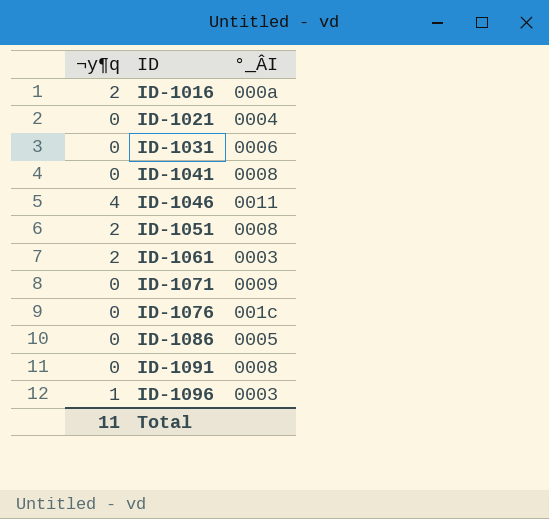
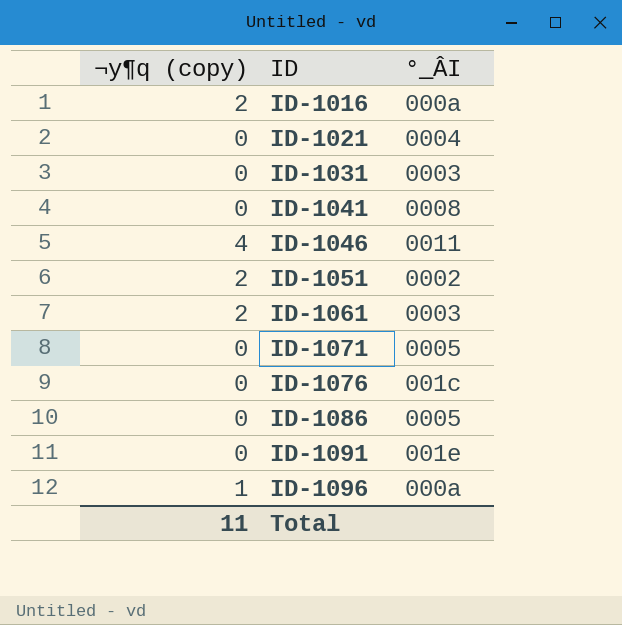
column name: ¬y¶q -> ¬y¶q (copy)
ID-1031 | °_ÂI: 0006 -> 0003
ID-1051 | °_ÂI: 0008 -> 0002
ID-1071 | °_ÂI: 0009 -> 0005
ID-1091 | °_ÂI: 0008 -> 001e
ID-1096 | °_ÂI: 0003 -> 000a

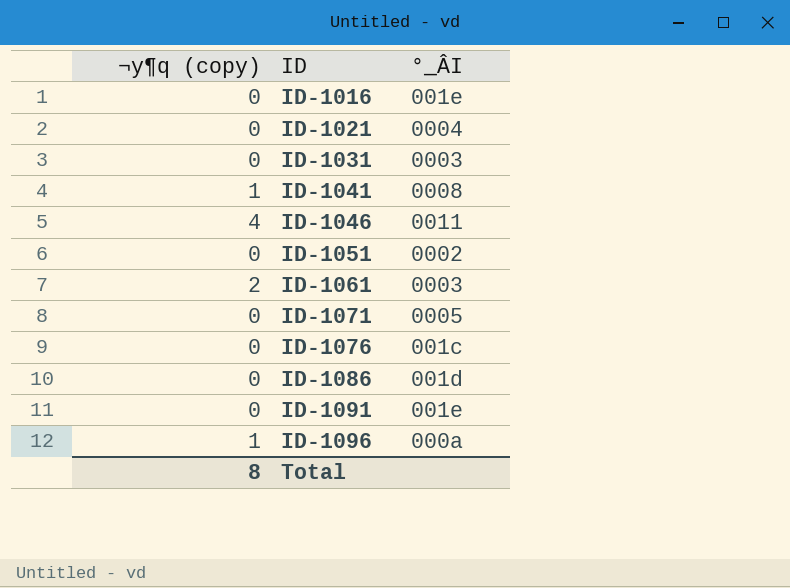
ID-1016 | ¬y¶q (copy): 2 -> 0
ID-1016 | °_ÂI: 000a -> 001e
ID-1041 | ¬y¶q (copy): 0 -> 1
ID-1051 | ¬y¶q (copy): 2 -> 0
ID-1086 | °_ÂI: 0005 -> 001d
Total | ¬y¶q (copy): 11 -> 8

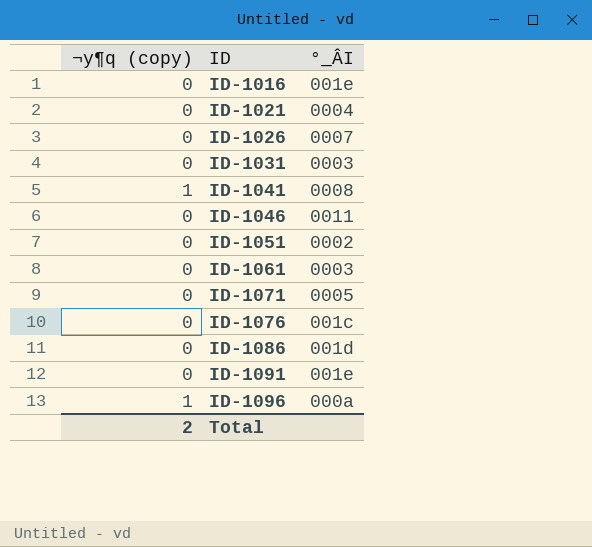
row ID-1026: none -> 0 | 0007
ID-1046 | ¬y¶q (copy): 4 -> 0
ID-1061 | ¬y¶q (copy): 2 -> 0
Total | ¬y¶q (copy): 8 -> 2

